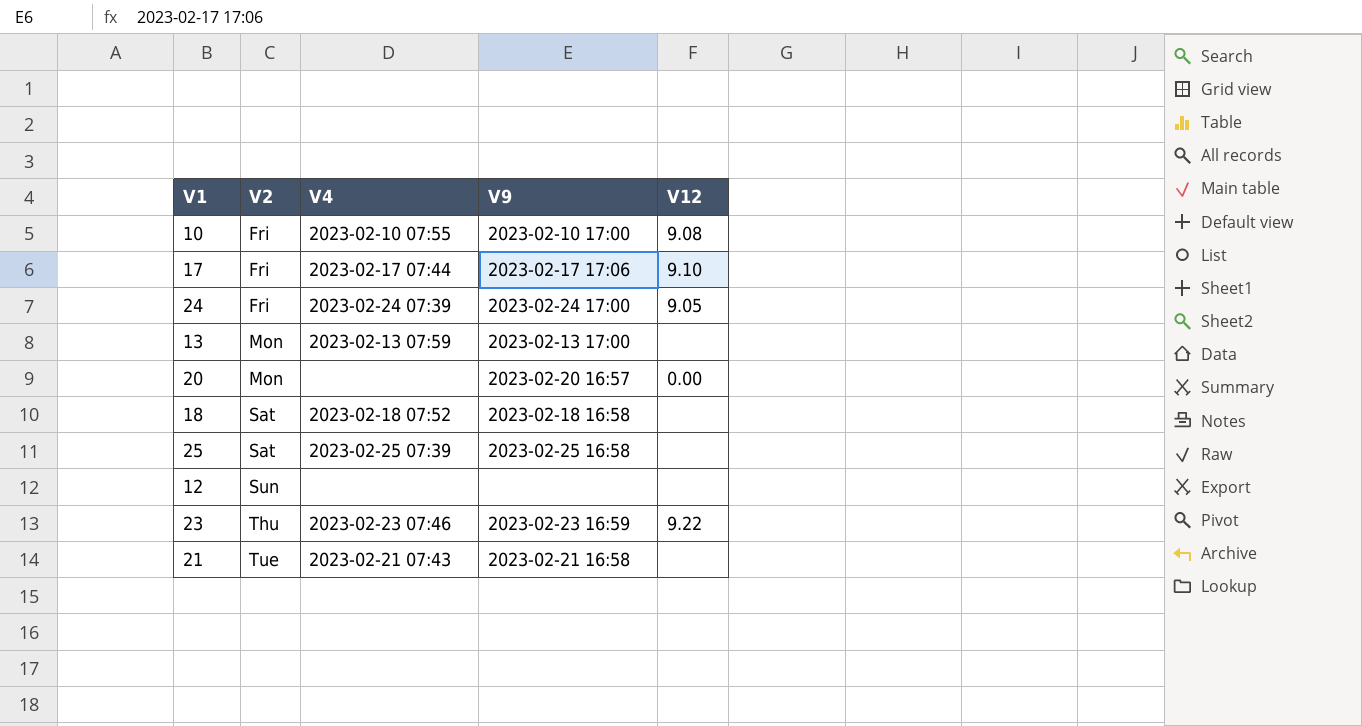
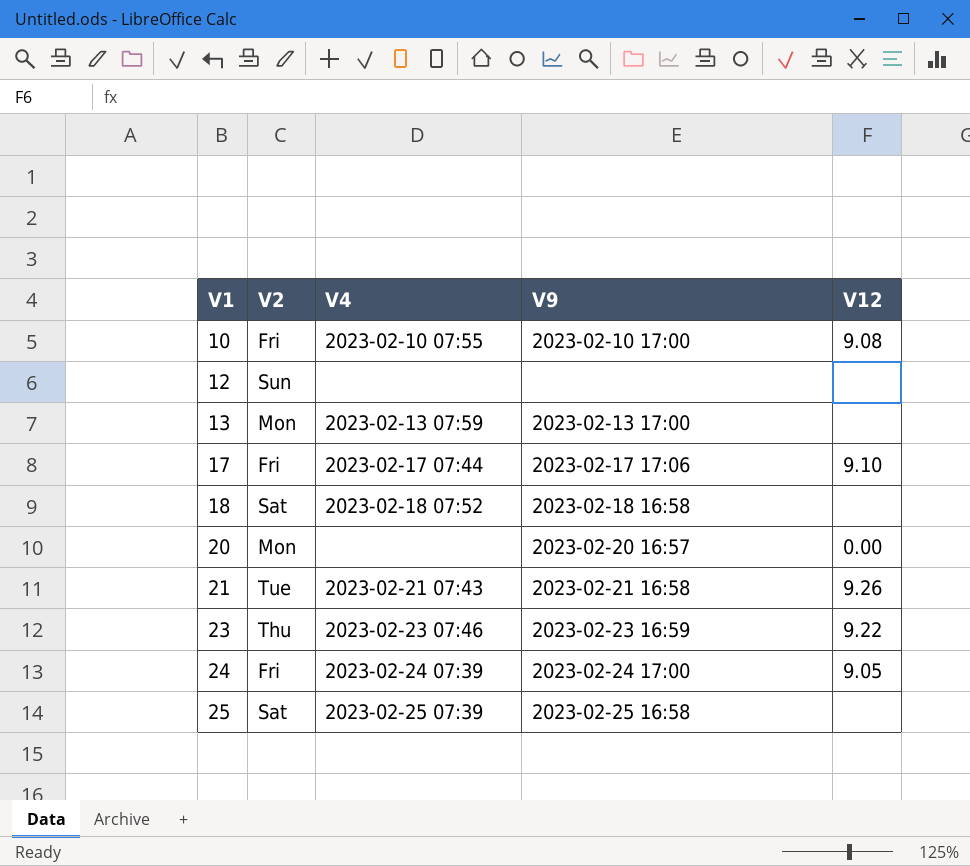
row order: V2 ascending -> V1 ascending
21 | V12: none -> 9.26

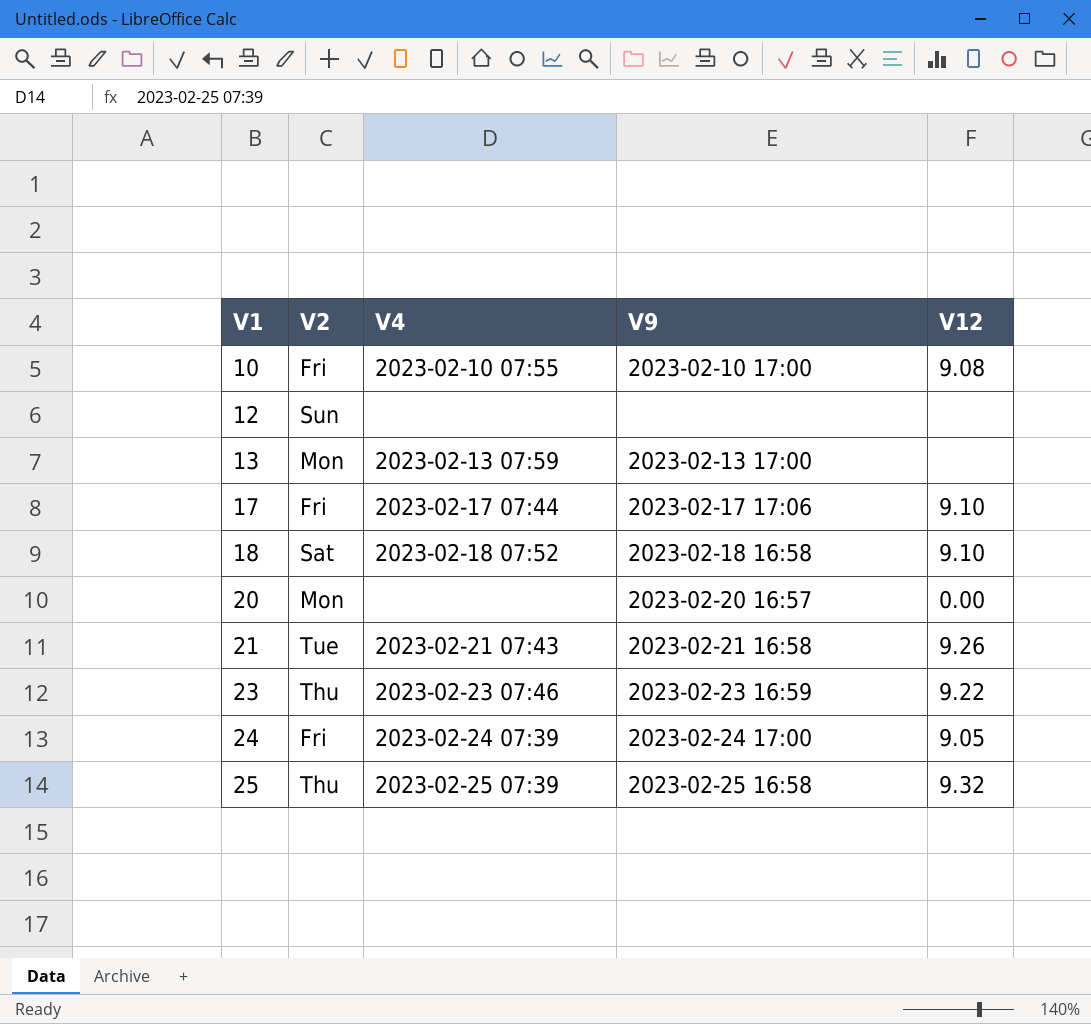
18 | V12: none -> 9.10
25 | V2: Sat -> Thu
25 | V12: none -> 9.32

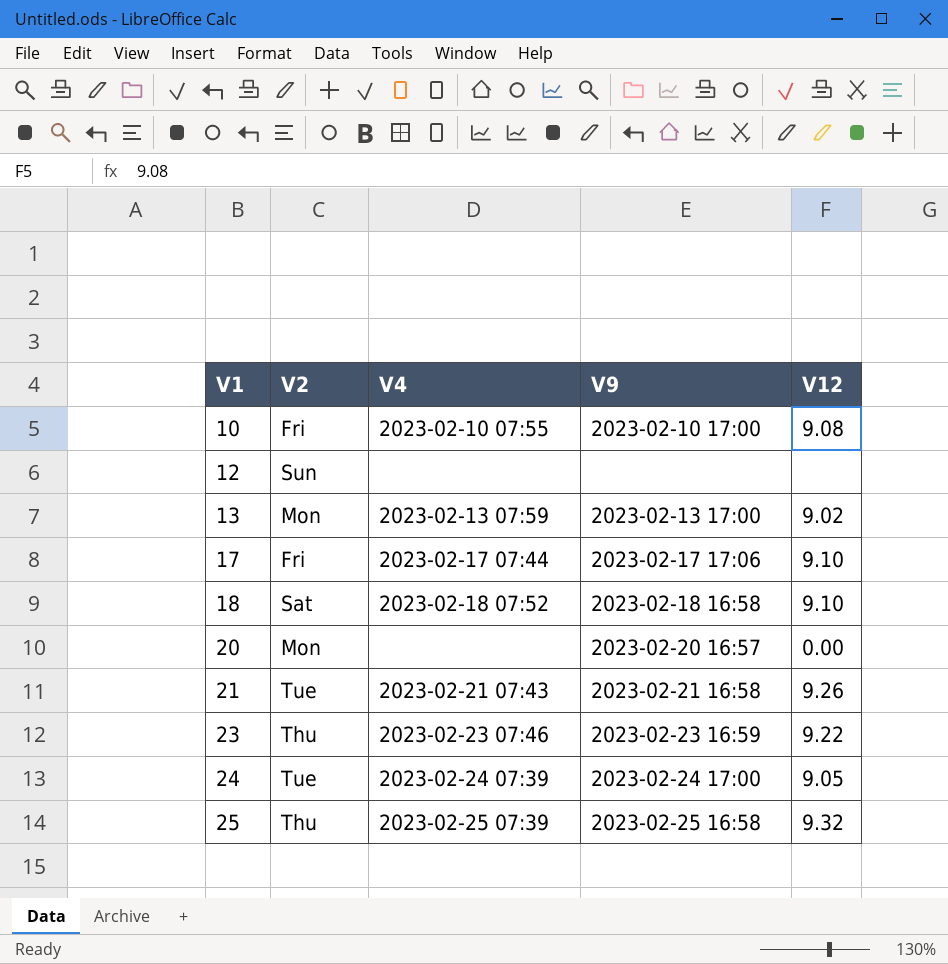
13 | V12: none -> 9.02
24 | V2: Fri -> Tue

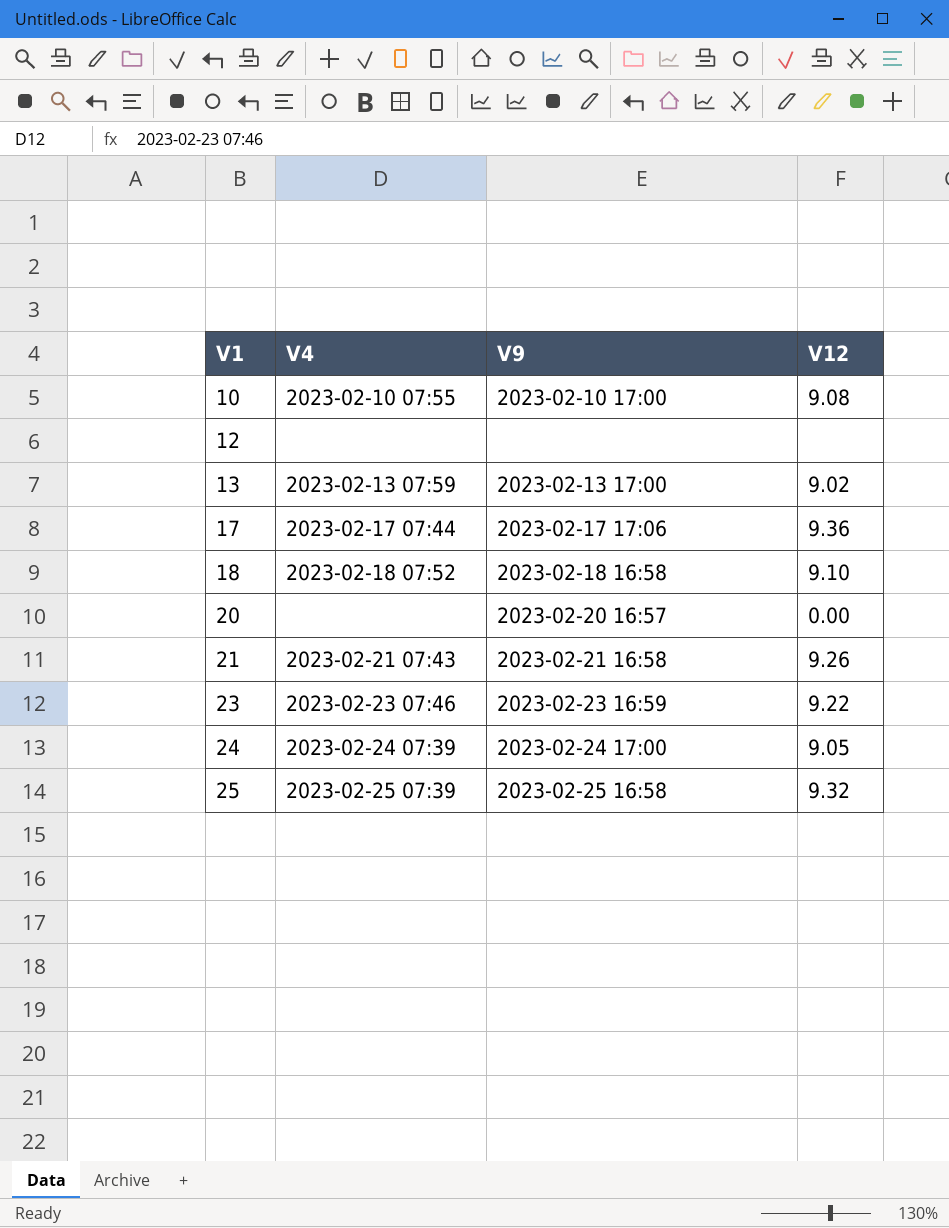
column V2 | position: 2 -> none
17 | V12: 9.10 -> 9.36

